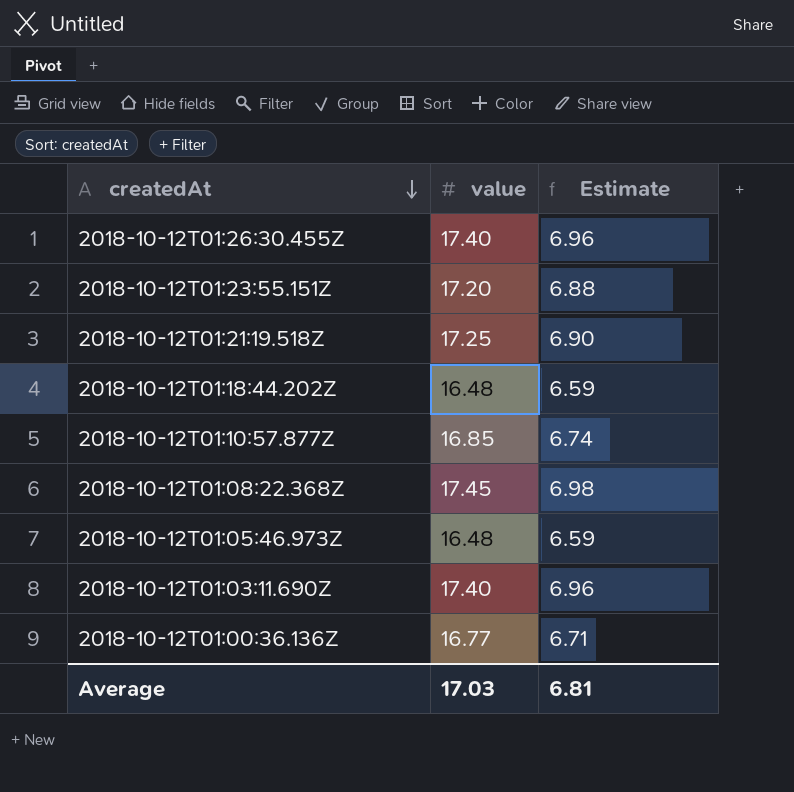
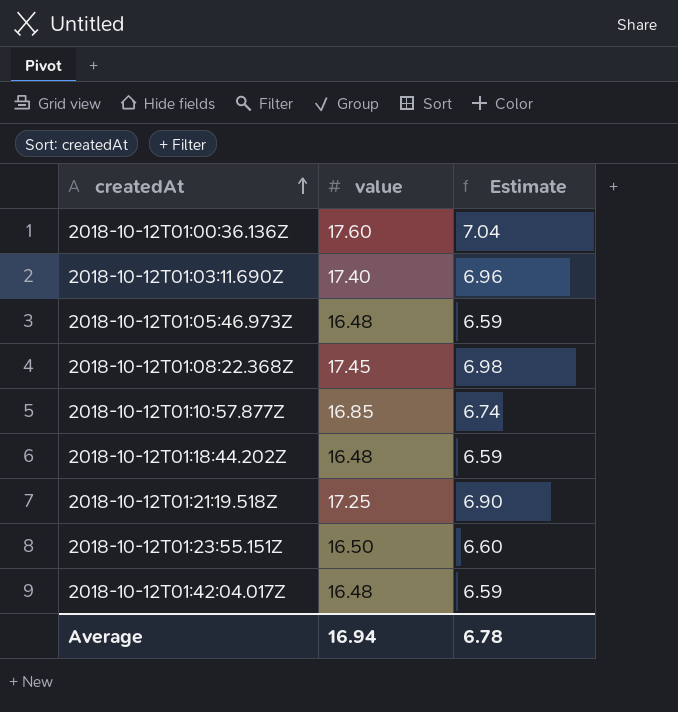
row order: createdAt descending -> createdAt ascending
row 2018-10-12T01:26:30.455Z: 17.40 | 6.96 -> none
2018-10-12T01:00:36.136Z | value: 16.77 -> 17.60
2018-10-12T01:00:36.136Z | Estimate: 6.71 -> 7.04
2018-10-12T01:23:55.151Z | value: 17.20 -> 16.50
2018-10-12T01:23:55.151Z | Estimate: 6.88 -> 6.60
row 2018-10-12T01:42:04.017Z: none -> 16.48 | 6.59
Average | value: 17.03 -> 16.94
Average | Estimate: 6.81 -> 6.78

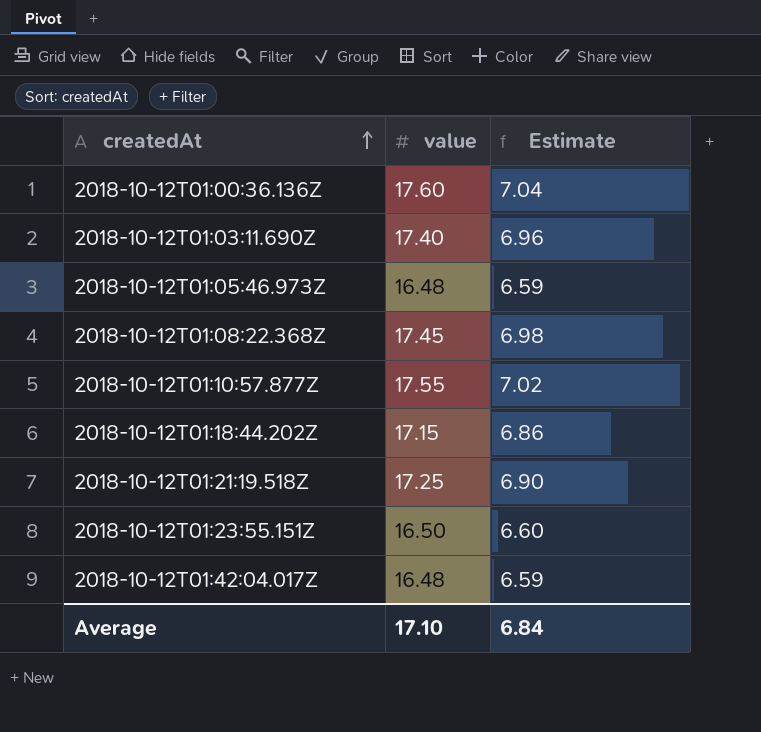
2018-10-12T01:10:57.877Z | value: 16.85 -> 17.55
2018-10-12T01:10:57.877Z | Estimate: 6.74 -> 7.02
2018-10-12T01:18:44.202Z | value: 16.48 -> 17.15
2018-10-12T01:18:44.202Z | Estimate: 6.59 -> 6.86
Average | value: 16.94 -> 17.10
Average | Estimate: 6.78 -> 6.84

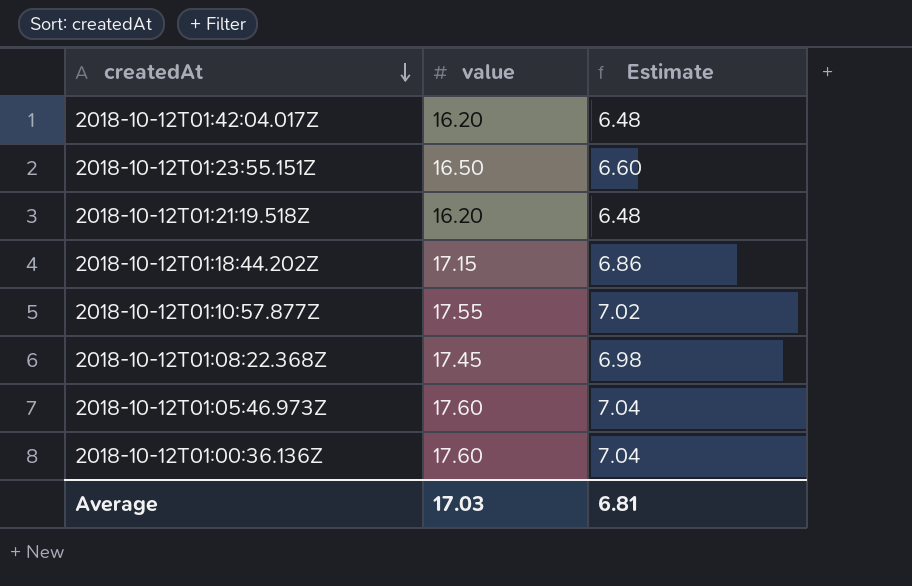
row order: createdAt ascending -> createdAt descending
row 2018-10-12T01:03:11.690Z: 17.40 | 6.96 -> none
2018-10-12T01:42:04.017Z | value: 16.48 -> 16.20
2018-10-12T01:42:04.017Z | Estimate: 6.59 -> 6.48
2018-10-12T01:21:19.518Z | value: 17.25 -> 16.20
2018-10-12T01:21:19.518Z | Estimate: 6.90 -> 6.48
2018-10-12T01:05:46.973Z | value: 16.48 -> 17.60
2018-10-12T01:05:46.973Z | Estimate: 6.59 -> 7.04
Average | value: 17.10 -> 17.03
Average | Estimate: 6.84 -> 6.81

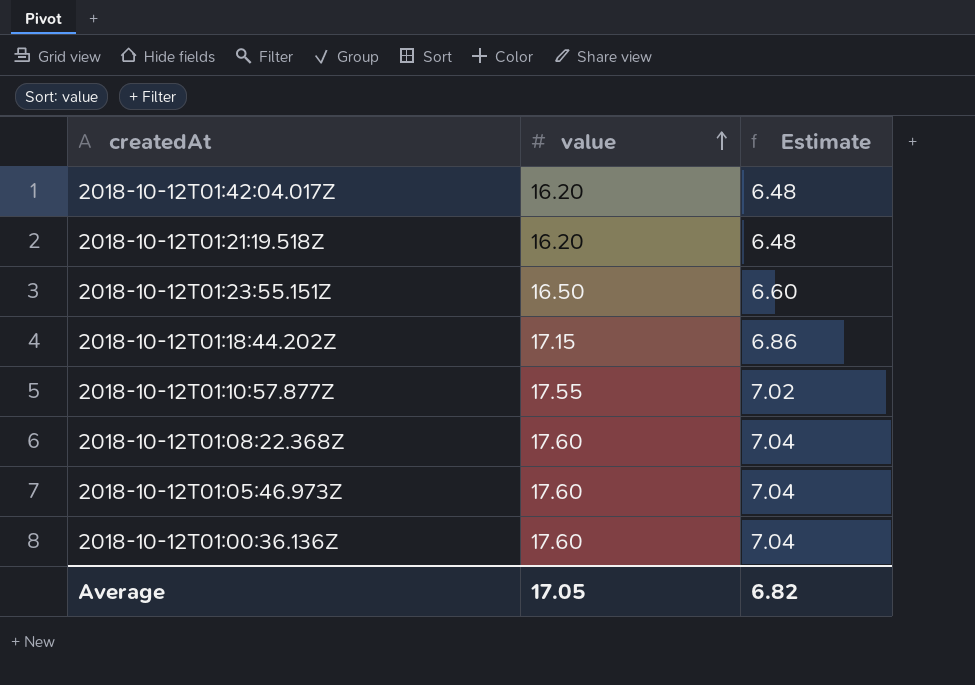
row order: createdAt descending -> value ascending
2018-10-12T01:08:22.368Z | value: 17.45 -> 17.60
2018-10-12T01:08:22.368Z | Estimate: 6.98 -> 7.04
Average | value: 17.03 -> 17.05
Average | Estimate: 6.81 -> 6.82

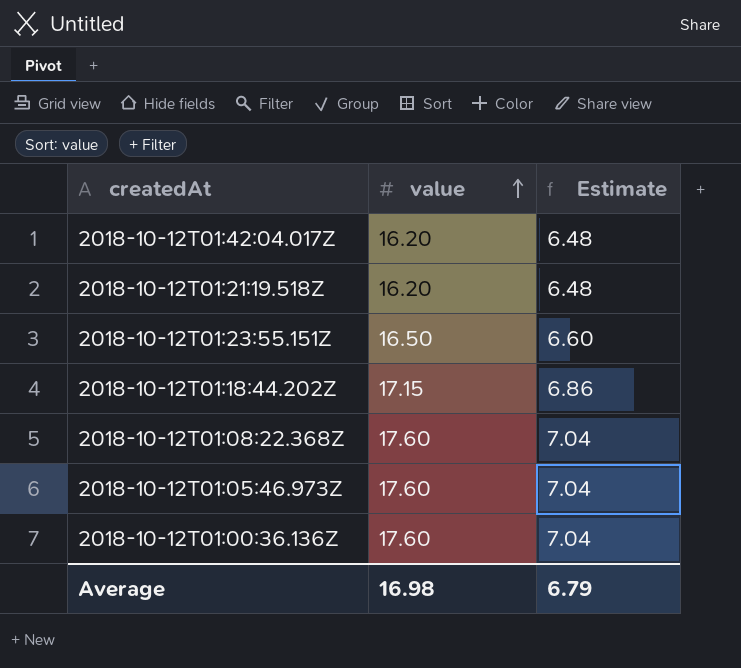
row 2018-10-12T01:10:57.877Z: 17.55 | 7.02 -> none
Average | value: 17.05 -> 16.98
Average | Estimate: 6.82 -> 6.79

